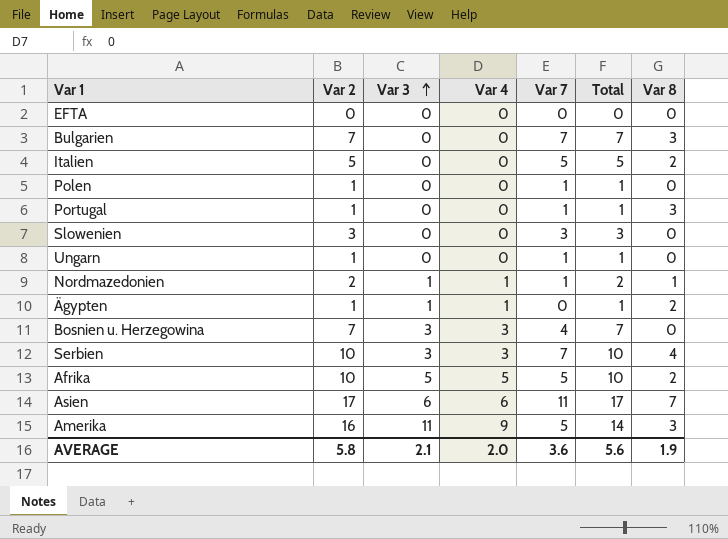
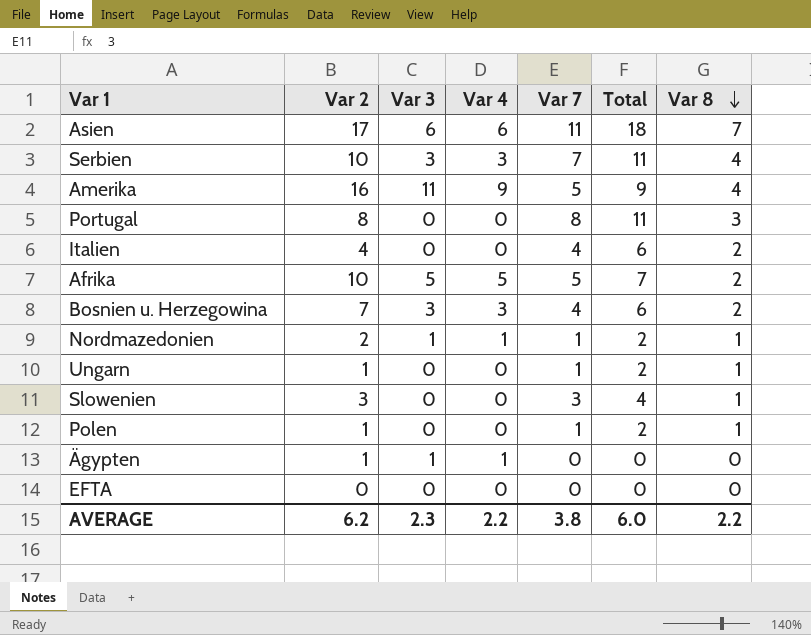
row order: Var 3 ascending -> Var 8 descending
column Total | formula: [Var 4] + [Var 7] -> [Var 7] + [Var 8]
row Bulgarien: 7 | 0 | 0 | 7 | 7 | 3 -> none
Amerika | Var 8: 3 -> 4
Portugal | Var 2: 1 -> 8
Portugal | Var 7: 1 -> 8
Italien | Var 2: 5 -> 4
Italien | Var 7: 5 -> 4
Bosnien u. Herzegowina | Var 8: 0 -> 2
Ungarn | Var 8: 0 -> 1
Slowenien | Var 8: 0 -> 1
Polen | Var 8: 0 -> 1
Ägypten | Var 8: 2 -> 0
AVERAGE | Var 2: 5.8 -> 6.2
AVERAGE | Var 3: 2.1 -> 2.3
AVERAGE | Var 4: 2.0 -> 2.2
AVERAGE | Var 7: 3.6 -> 3.8
AVERAGE | Total: 5.6 -> 6.0
AVERAGE | Var 8: 1.9 -> 2.2

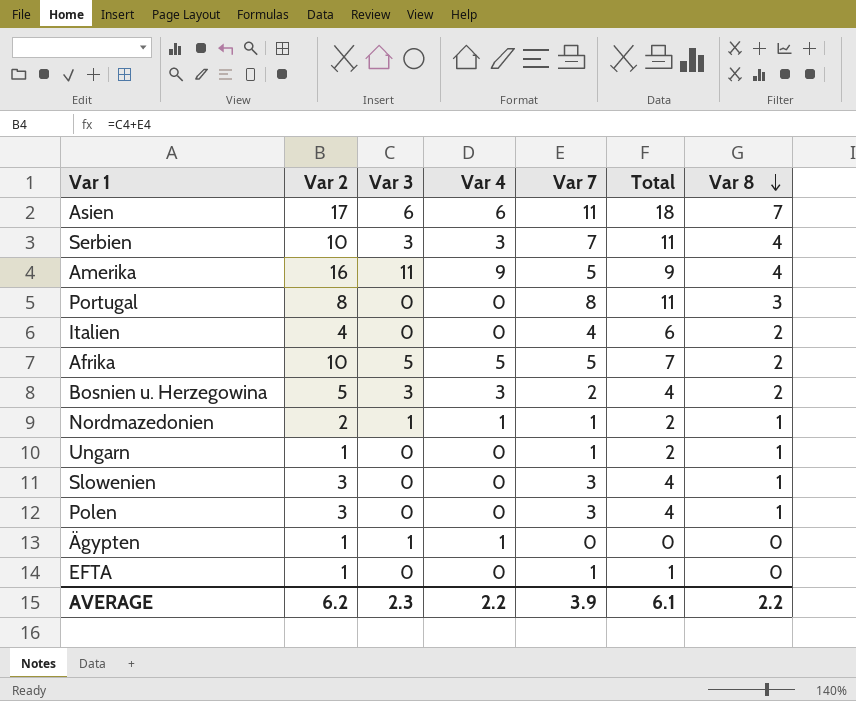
Bosnien u. Herzegowina | Var 2: 7 -> 5
Bosnien u. Herzegowina | Var 7: 4 -> 2
Bosnien u. Herzegowina | Total: 6 -> 4
Polen | Var 2: 1 -> 3
Polen | Var 7: 1 -> 3
Polen | Total: 2 -> 4
EFTA | Var 2: 0 -> 1
EFTA | Var 7: 0 -> 1
EFTA | Total: 0 -> 1
AVERAGE | Var 7: 3.8 -> 3.9
AVERAGE | Total: 6.0 -> 6.1

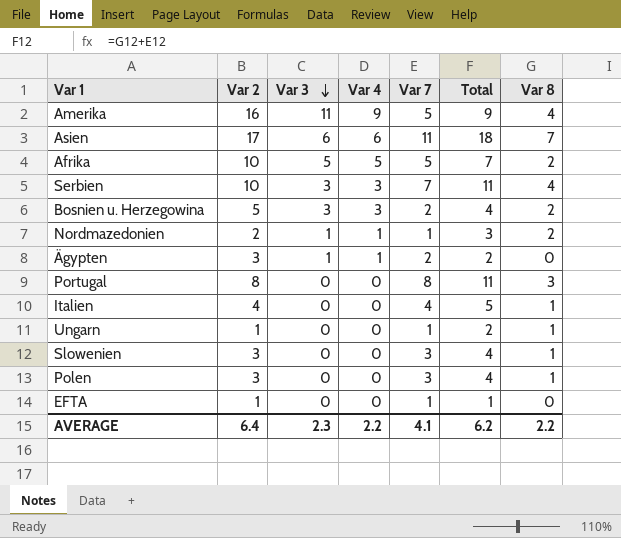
row order: Var 8 descending -> Var 3 descending
Nordmazedonien | Total: 2 -> 3
Nordmazedonien | Var 8: 1 -> 2
Ägypten | Var 2: 1 -> 3
Ägypten | Var 7: 0 -> 2
Ägypten | Total: 0 -> 2
Italien | Total: 6 -> 5
Italien | Var 8: 2 -> 1
AVERAGE | Var 2: 6.2 -> 6.4
AVERAGE | Var 7: 3.9 -> 4.1
AVERAGE | Total: 6.1 -> 6.2

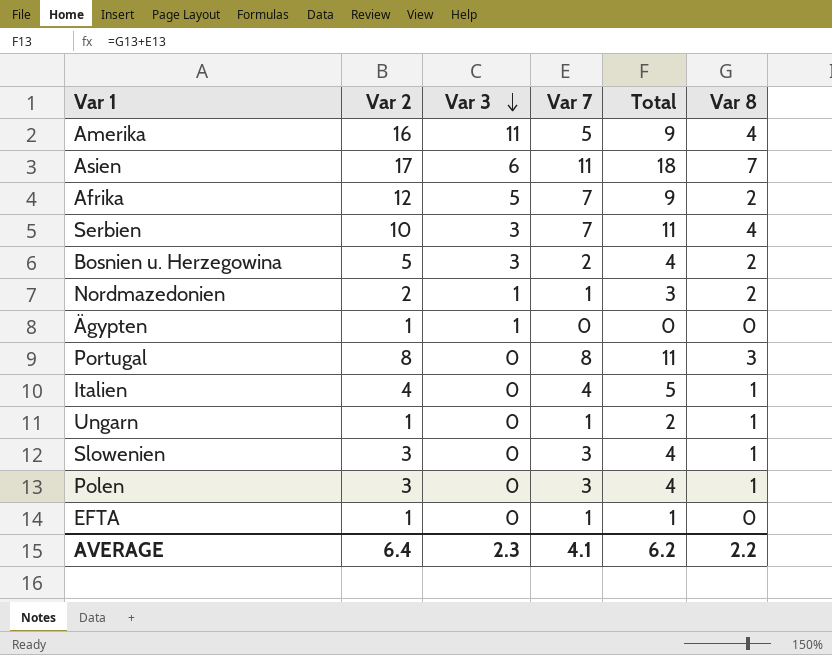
column Var 4 | position: 4 -> none
Afrika | Var 2: 10 -> 12
Afrika | Var 7: 5 -> 7
Afrika | Total: 7 -> 9
Ägypten | Var 2: 3 -> 1
Ägypten | Var 7: 2 -> 0
Ägypten | Total: 2 -> 0

